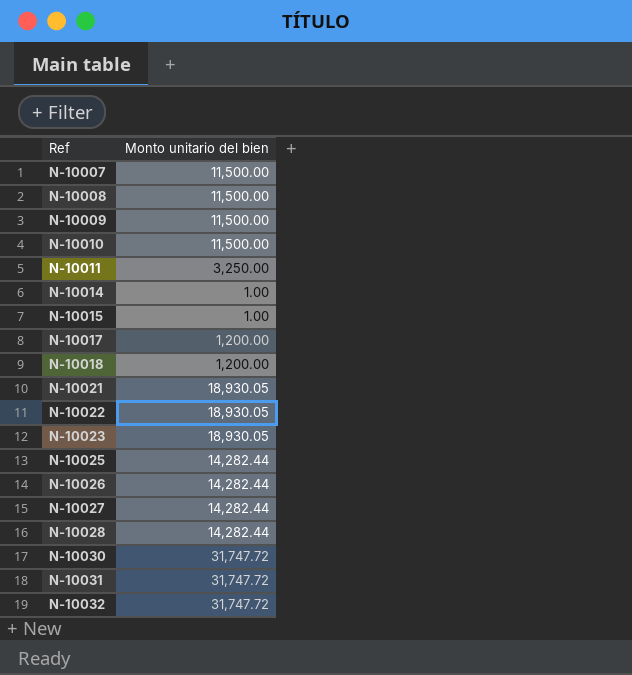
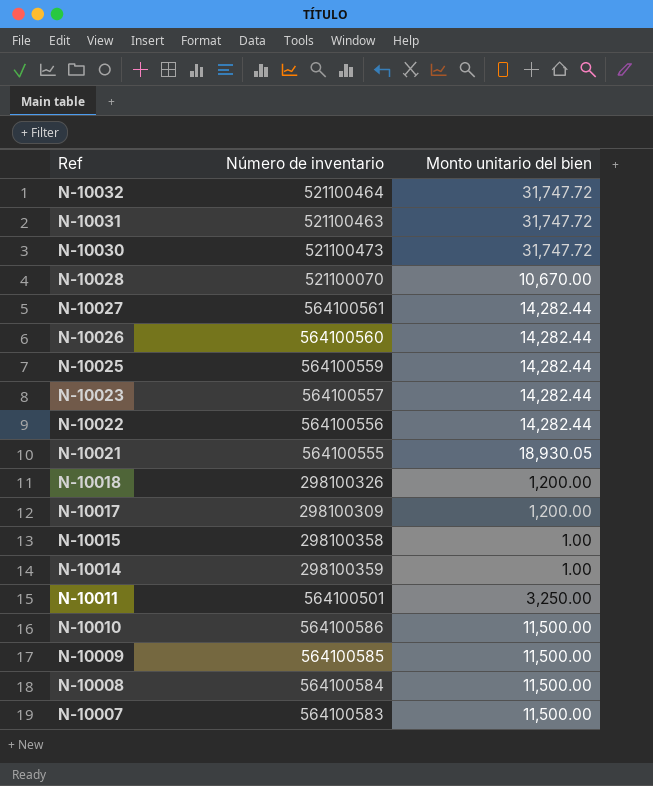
row order: Ref ascending -> Ref descending
column Número de inventario | position: none -> 2
N-10028 | Monto unitario del bien: 14,282.44 -> 10,670.00
N-10023 | Monto unitario del bien: 18,930.05 -> 14,282.44
N-10022 | Monto unitario del bien: 18,930.05 -> 14,282.44

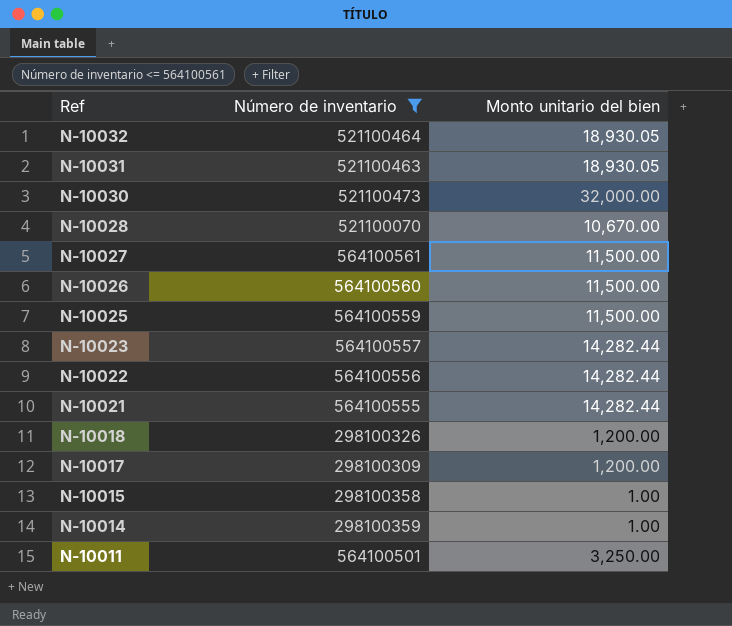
filter: none -> Número de inventario <= 564100561
N-10032 | Monto unitario del bien: 31,747.72 -> 18,930.05
N-10031 | Monto unitario del bien: 31,747.72 -> 18,930.05
N-10030 | Monto unitario del bien: 31,747.72 -> 32,000.00
N-10027 | Monto unitario del bien: 14,282.44 -> 11,500.00
N-10026 | Monto unitario del bien: 14,282.44 -> 11,500.00
N-10025 | Monto unitario del bien: 14,282.44 -> 11,500.00
N-10021 | Monto unitario del bien: 18,930.05 -> 14,282.44

